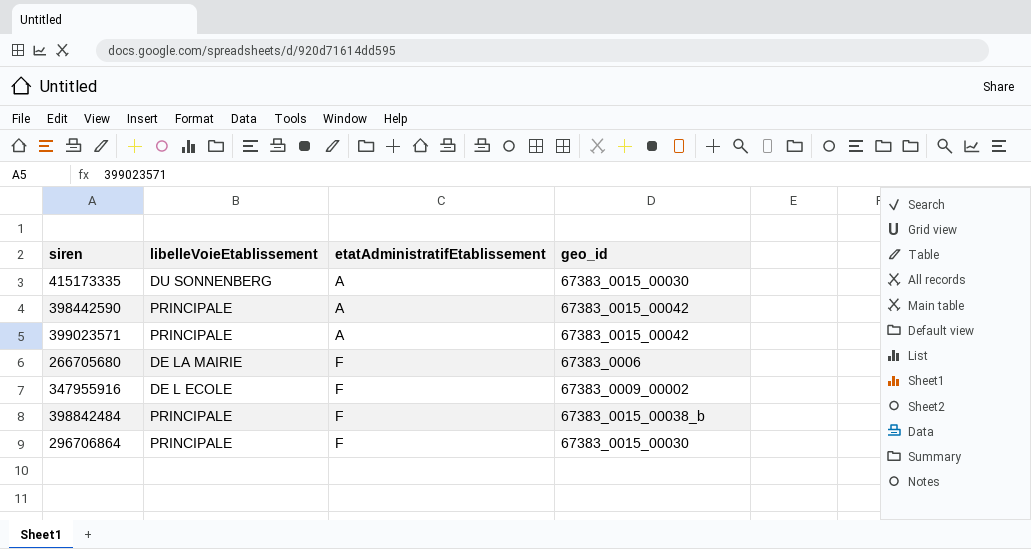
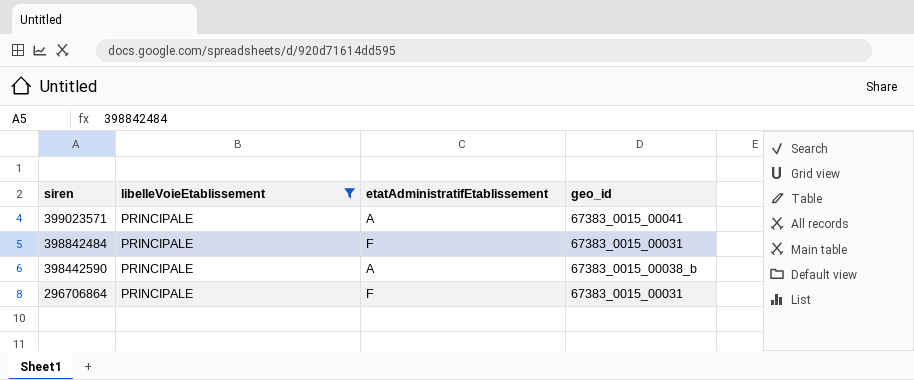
filter: none -> libelleVoieEtablissement = PRINCIPALE
row order: etatAdministratifEtablissement ascending -> siren descending
399023571 | geo_id: 67383_0015_00042 -> 67383_0015_00041
398842484 | geo_id: 67383_0015_00038_b -> 67383_0015_00031
398442590 | geo_id: 67383_0015_00042 -> 67383_0015_00038_b
296706864 | geo_id: 67383_0015_00030 -> 67383_0015_00031

